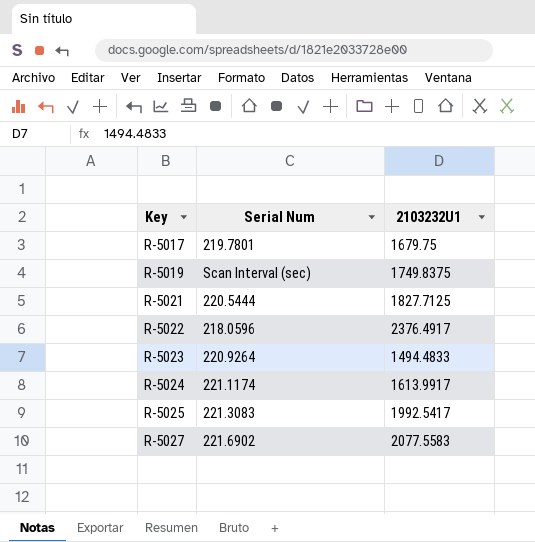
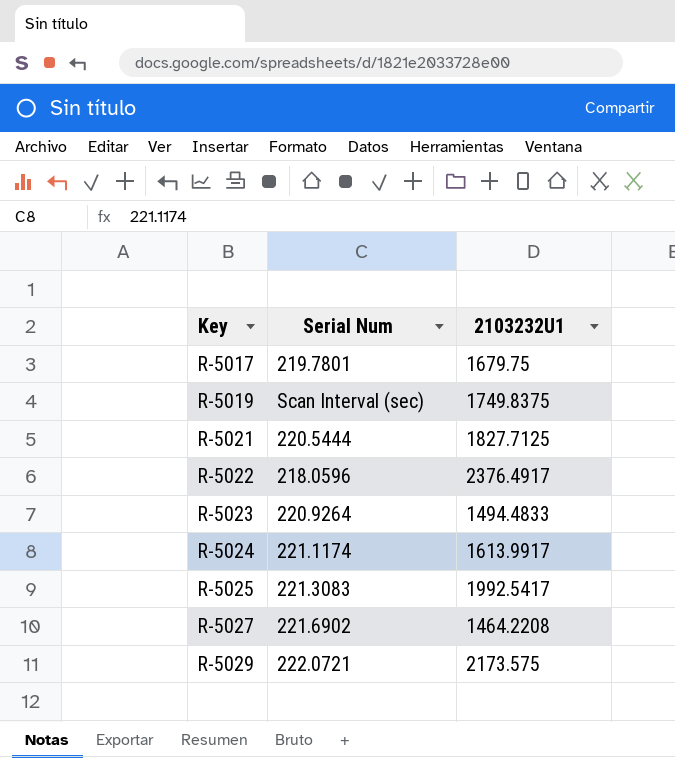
R-5027 | 2103232U1: 2077.5583 -> 1464.2208
row R-5029: none -> 222.0721 | 2173.575

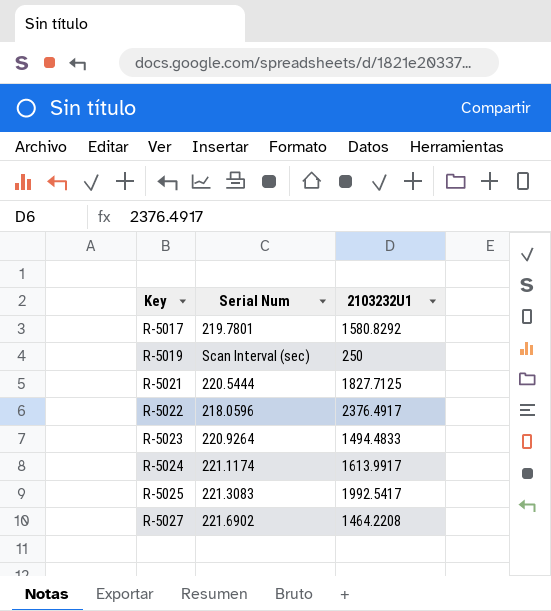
row R-5029: 222.0721 | 2173.575 -> none
R-5017 | 2103232U1: 1679.75 -> 1580.8292
R-5019 | 2103232U1: 1749.8375 -> 250

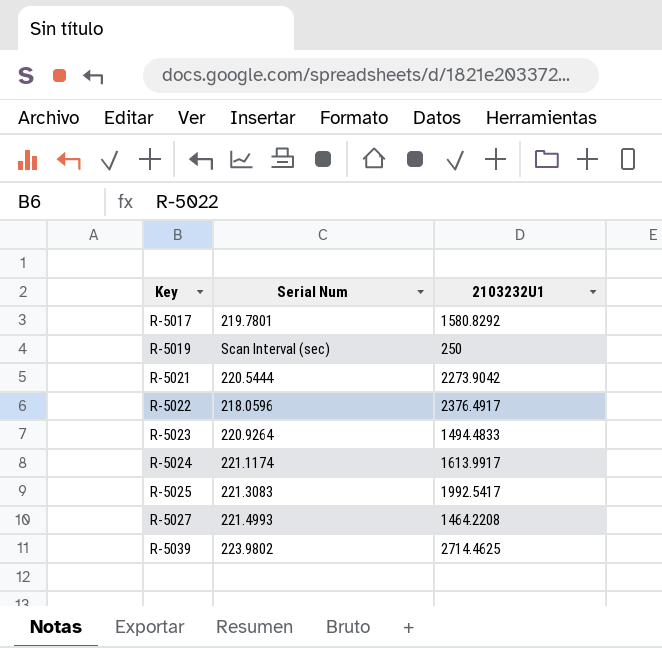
R-5021 | 2103232U1: 1827.7125 -> 2273.9042
R-5027 | Serial Num: 221.6902 -> 221.4993
row R-5039: none -> 223.9802 | 2714.4625

